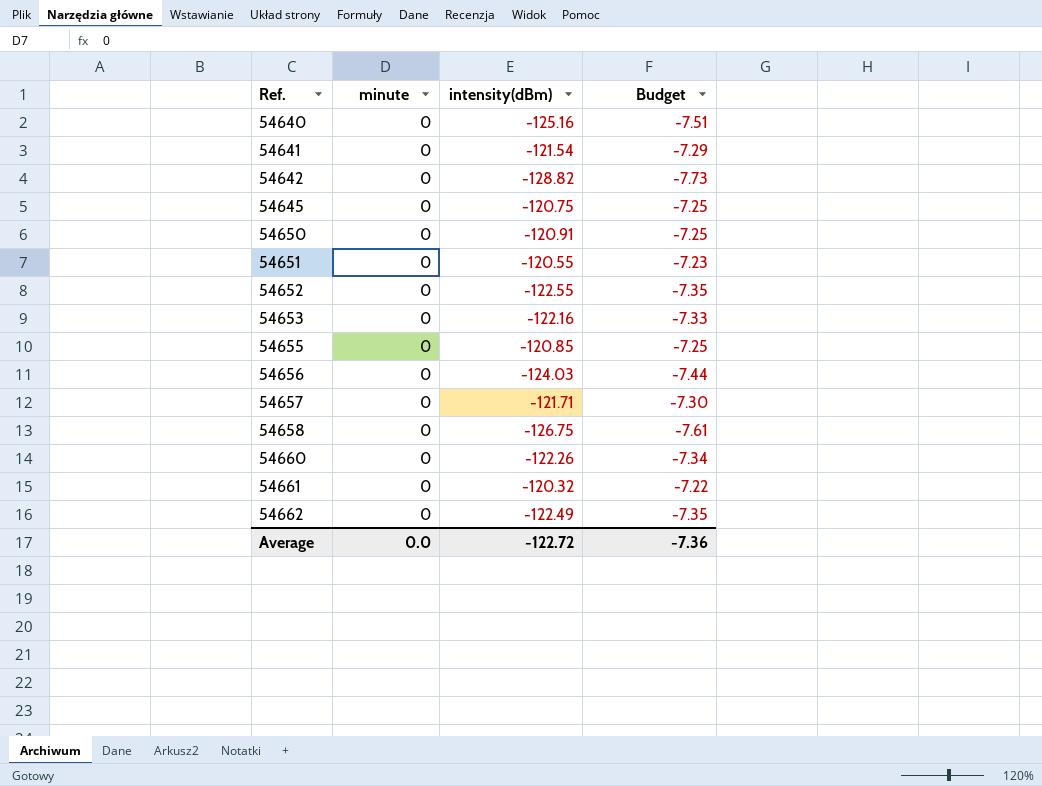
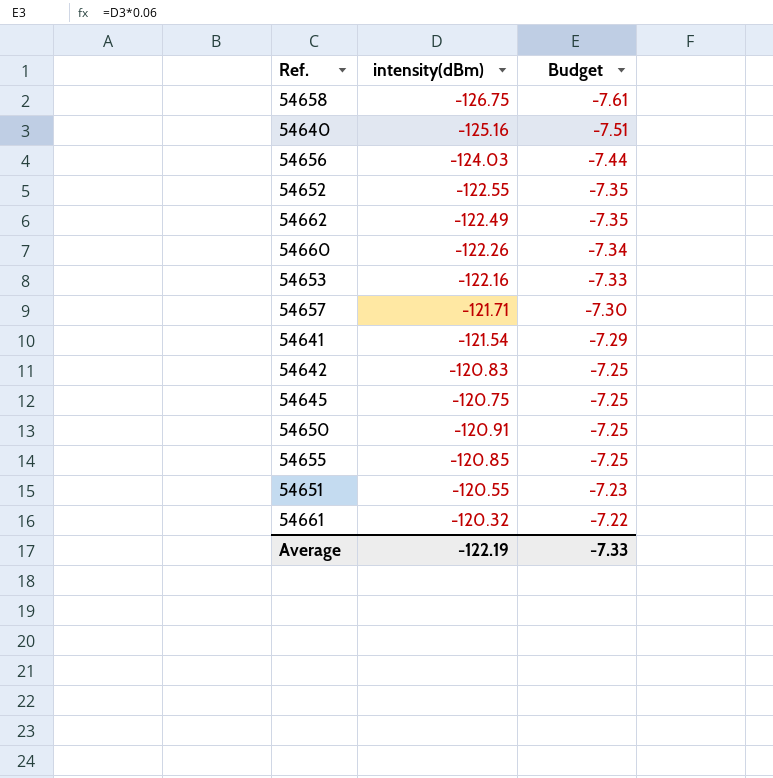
row order: Ref. ascending -> Budget ascending
column minute | position: 2 -> none
54642 | intensity(dBm): -128.82 -> -120.83
54642 | Budget: -7.73 -> -7.25
Average | intensity(dBm): -122.72 -> -122.19
Average | Budget: -7.36 -> -7.33

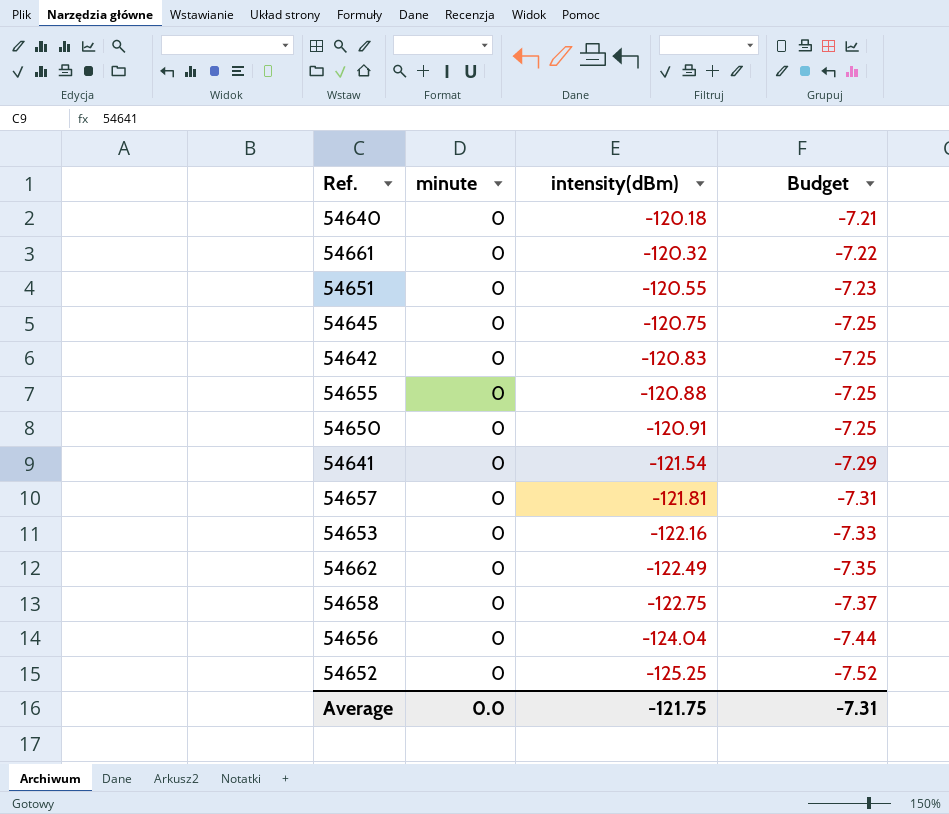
row order: Budget ascending -> intensity(dBm) descending
column minute | position: none -> 2
row 54660: -122.26 | -7.34 -> none
54640 | intensity(dBm): -125.16 -> -120.18
54640 | Budget: -7.51 -> -7.21
54655 | intensity(dBm): -120.85 -> -120.88
54657 | intensity(dBm): -121.71 -> -121.81
54657 | Budget: -7.30 -> -7.31
54658 | intensity(dBm): -126.75 -> -122.75
54658 | Budget: -7.61 -> -7.37
54656 | intensity(dBm): -124.03 -> -124.04
54652 | intensity(dBm): -122.55 -> -125.25
54652 | Budget: -7.35 -> -7.52
Average | intensity(dBm): -122.19 -> -121.75
Average | Budget: -7.33 -> -7.31

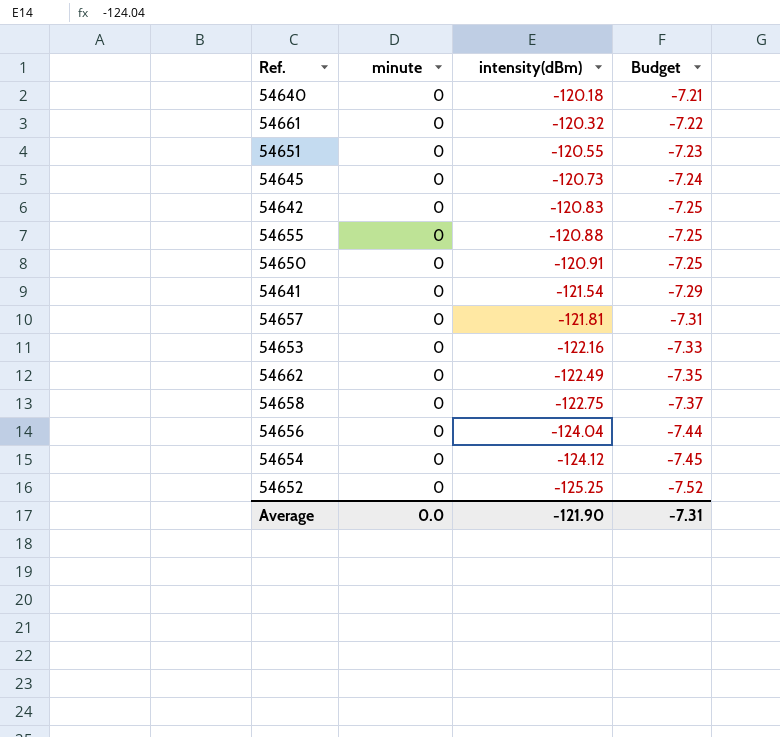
54645 | intensity(dBm): -120.75 -> -120.73
54645 | Budget: -7.25 -> -7.24
row 54654: none -> 0 | -124.12 | -7.45
Average | intensity(dBm): -121.75 -> -121.90

